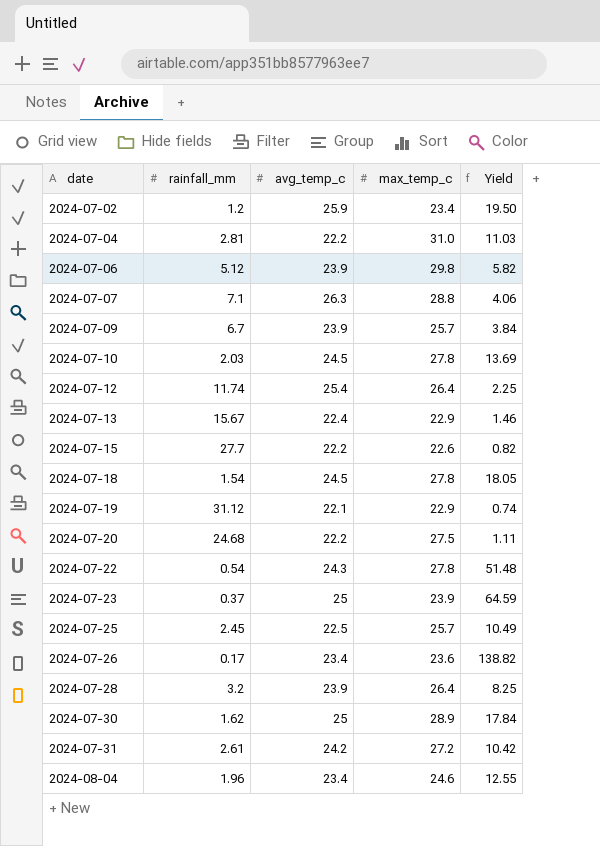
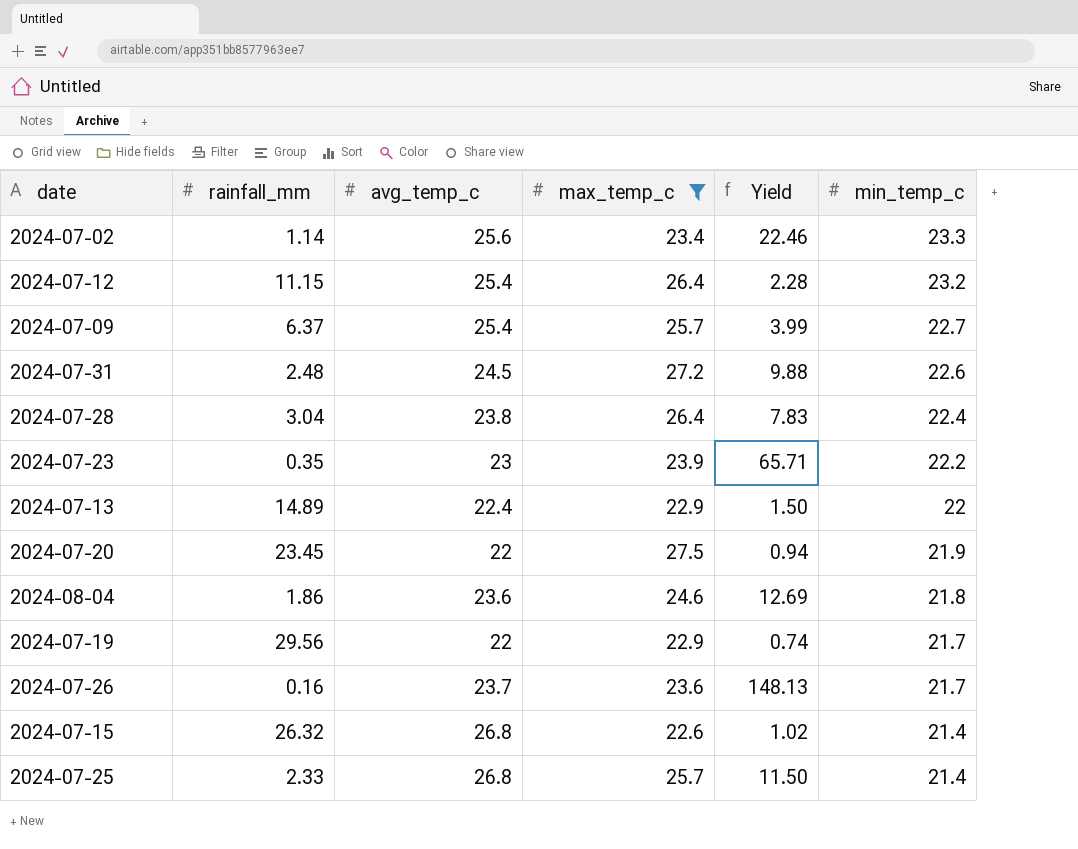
filter: none -> max_temp_c <= 27.5
row order: date ascending -> min_temp_c descending
column Yield | formula: [max_temp_c] / [rainfall_mm] -> [avg_temp_c] / [rainfall_mm]
column min_temp_c | position: none -> 6
2024-07-02 | rainfall_mm: 1.2 -> 1.14
2024-07-02 | avg_temp_c: 25.9 -> 25.6
2024-07-12 | rainfall_mm: 11.74 -> 11.15
2024-07-09 | rainfall_mm: 6.7 -> 6.37
2024-07-09 | avg_temp_c: 23.9 -> 25.4
2024-07-31 | rainfall_mm: 2.61 -> 2.48
2024-07-31 | avg_temp_c: 24.2 -> 24.5
2024-07-28 | rainfall_mm: 3.2 -> 3.04
2024-07-28 | avg_temp_c: 23.9 -> 23.8
2024-07-23 | rainfall_mm: 0.37 -> 0.35
2024-07-23 | avg_temp_c: 25 -> 23
2024-07-13 | rainfall_mm: 15.67 -> 14.89
2024-07-20 | rainfall_mm: 24.68 -> 23.45
2024-07-20 | avg_temp_c: 22.2 -> 22
2024-08-04 | rainfall_mm: 1.96 -> 1.86
2024-08-04 | avg_temp_c: 23.4 -> 23.6
2024-07-19 | rainfall_mm: 31.12 -> 29.56
2024-07-19 | avg_temp_c: 22.1 -> 22
2024-07-26 | rainfall_mm: 0.17 -> 0.16
2024-07-26 | avg_temp_c: 23.4 -> 23.7
2024-07-15 | rainfall_mm: 27.7 -> 26.32
2024-07-15 | avg_temp_c: 22.2 -> 26.8
2024-07-25 | rainfall_mm: 2.45 -> 2.33
2024-07-25 | avg_temp_c: 22.5 -> 26.8

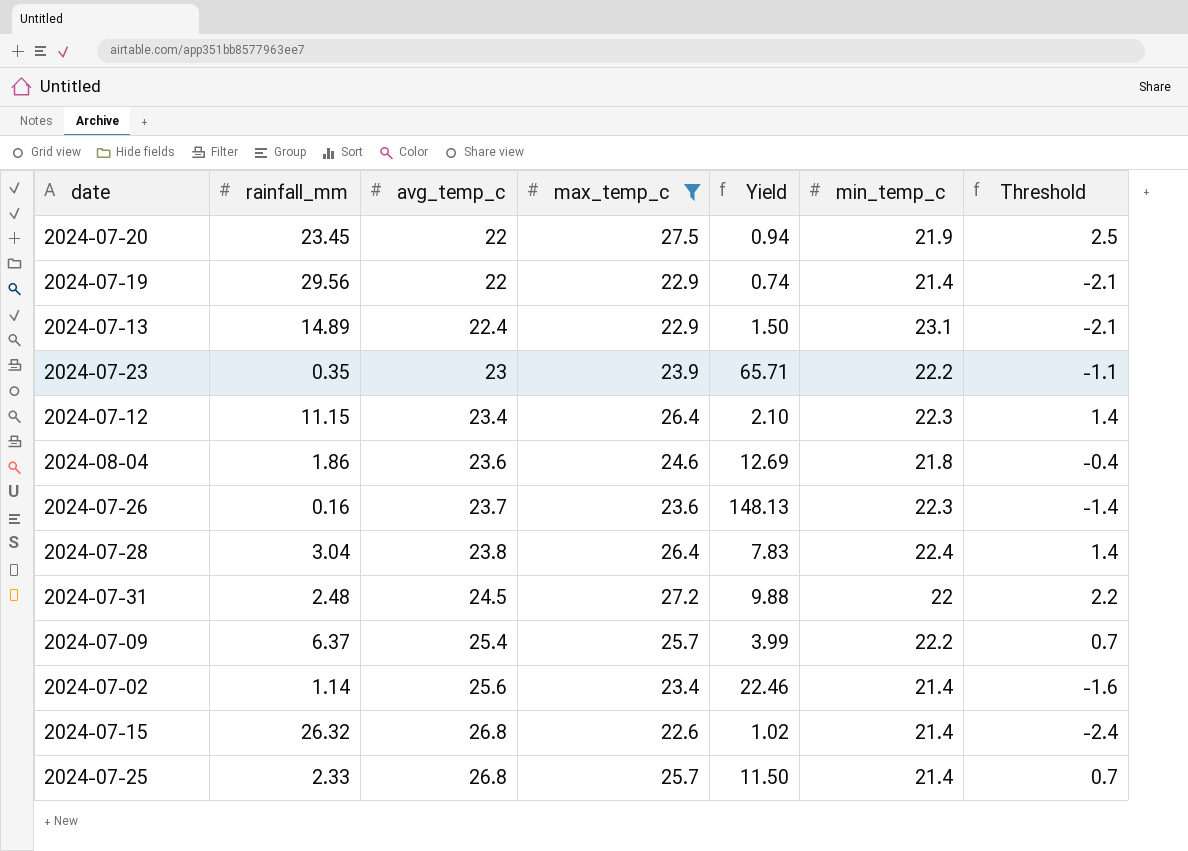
row order: min_temp_c descending -> avg_temp_c ascending
column Threshold | formula: none -> [max_temp_c] - 25
2024-07-19 | min_temp_c: 21.7 -> 21.4
2024-07-13 | min_temp_c: 22 -> 23.1
2024-07-12 | avg_temp_c: 25.4 -> 23.4
2024-07-12 | Yield: 2.28 -> 2.10
2024-07-12 | min_temp_c: 23.2 -> 22.3
2024-07-26 | min_temp_c: 21.7 -> 22.3
2024-07-31 | min_temp_c: 22.6 -> 22
2024-07-09 | min_temp_c: 22.7 -> 22.2
2024-07-02 | min_temp_c: 23.3 -> 21.4

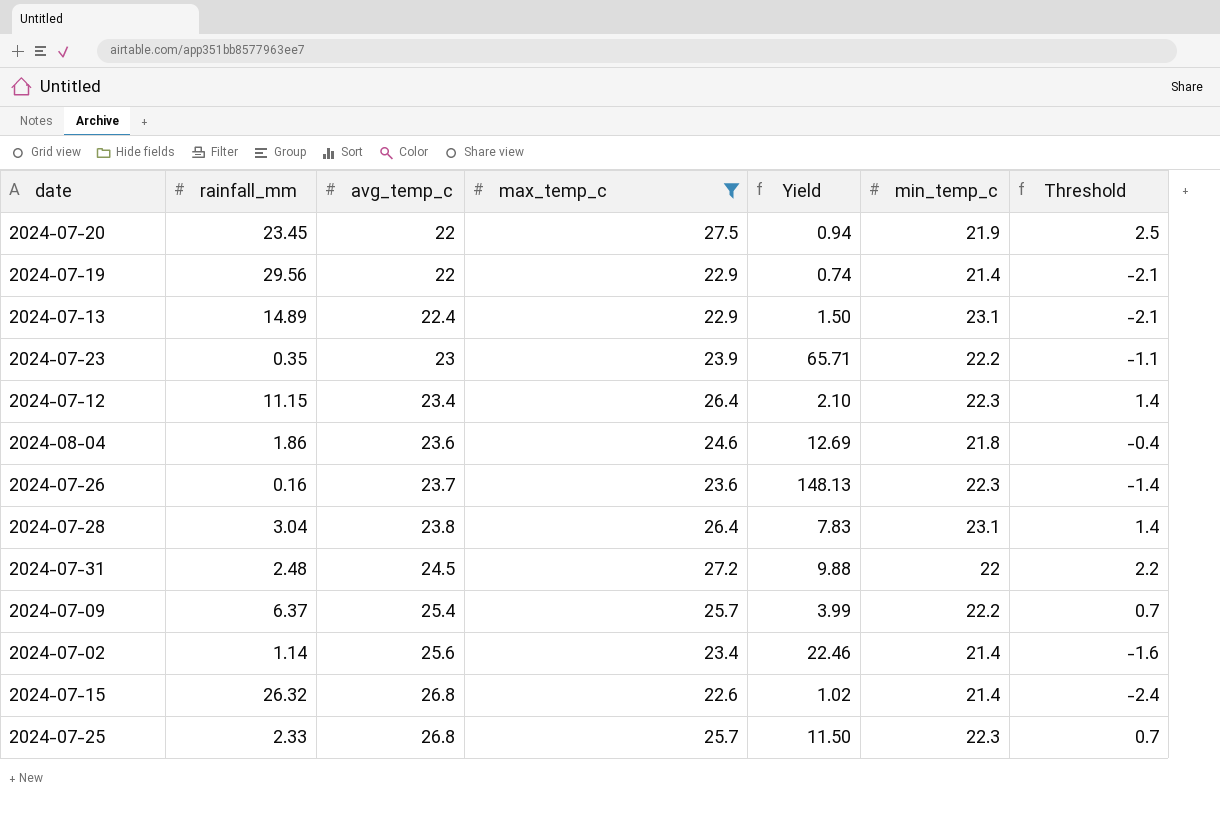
2024-07-28 | min_temp_c: 22.4 -> 23.1
2024-07-25 | min_temp_c: 21.4 -> 22.3

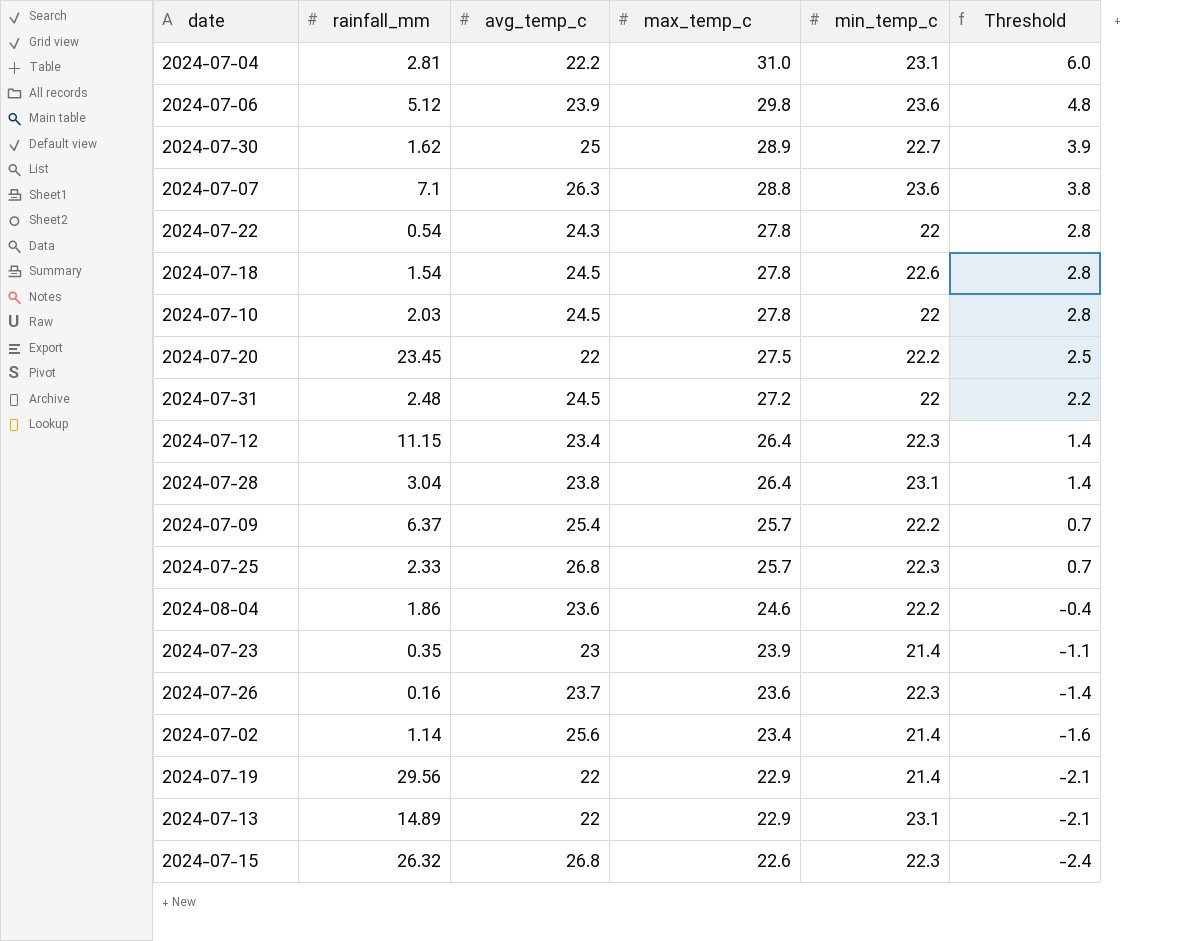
filter: max_temp_c <= 27.5 -> none
row order: avg_temp_c ascending -> max_temp_c descending
column Yield | formula: [avg_temp_c] / [rainfall_mm] -> none
2024-07-20 | min_temp_c: 21.9 -> 22.2
2024-08-04 | min_temp_c: 21.8 -> 22.2
2024-07-23 | min_temp_c: 22.2 -> 21.4
2024-07-13 | avg_temp_c: 22.4 -> 22
2024-07-15 | min_temp_c: 21.4 -> 22.3

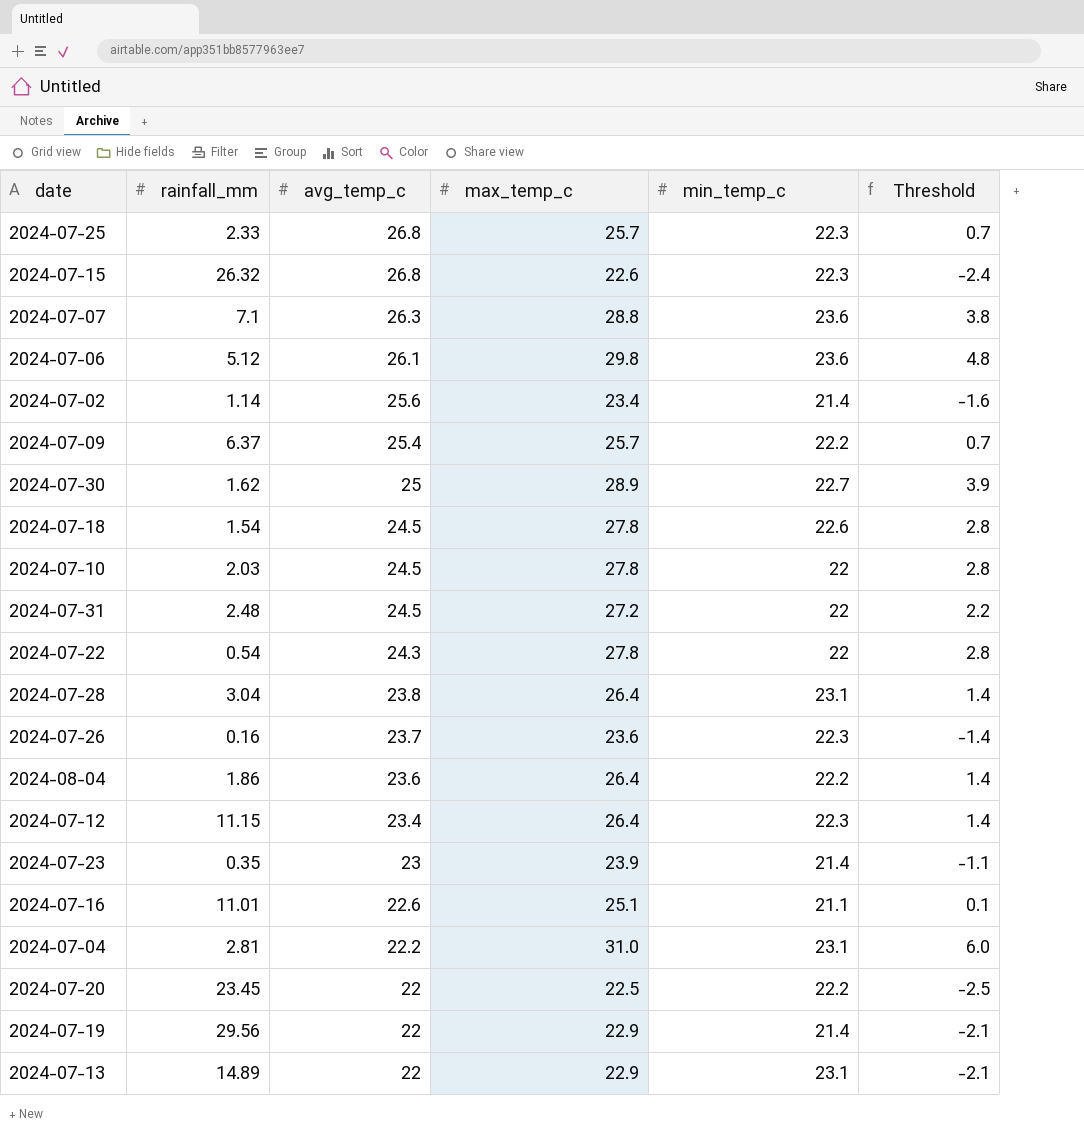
row order: max_temp_c descending -> avg_temp_c descending
2024-07-06 | avg_temp_c: 23.9 -> 26.1
2024-08-04 | max_temp_c: 24.6 -> 26.4
2024-08-04 | Threshold: -0.4 -> 1.4
row 2024-07-16: none -> 11.01 | 22.6 | 25.1 | 21.1 | 0.1
2024-07-20 | max_temp_c: 27.5 -> 22.5
2024-07-20 | Threshold: 2.5 -> -2.5

